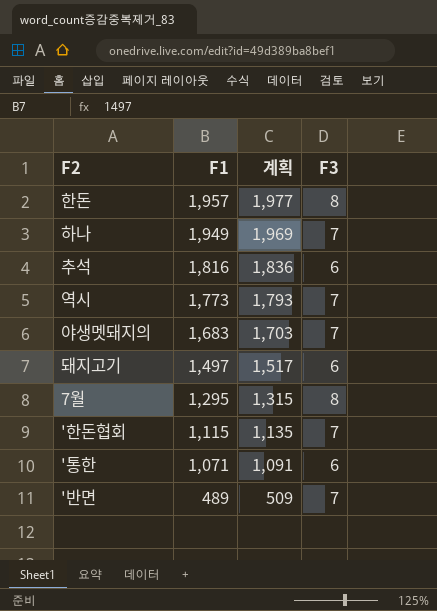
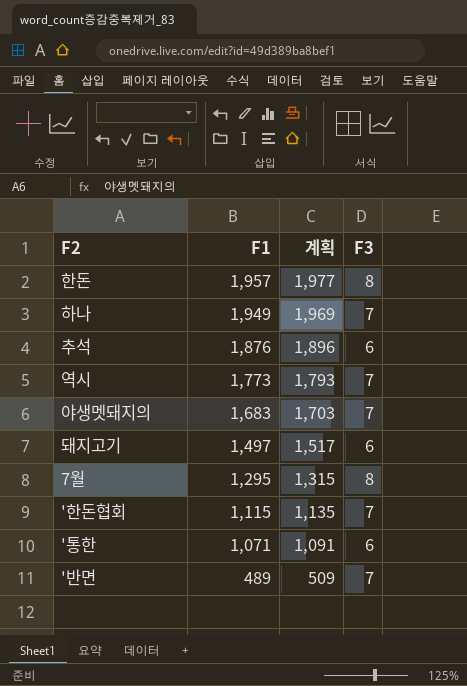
추석 | F1: 1,816 -> 1,876
추석 | 계획: 1,836 -> 1,896

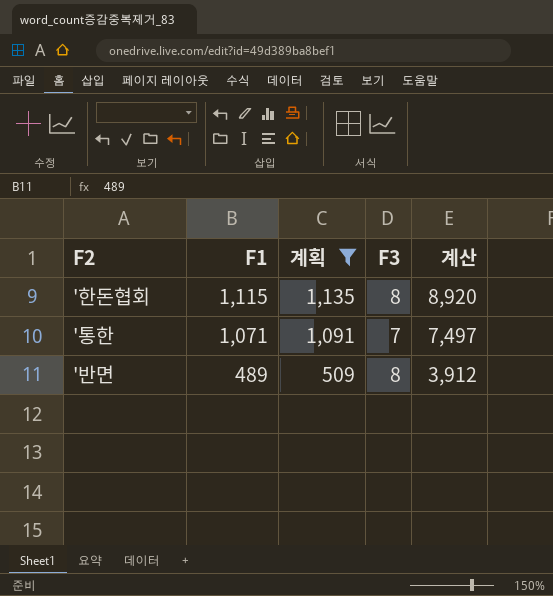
filter: none -> 계획 <= 1,135
column 계산 | formula: none -> [F1] * [F3]
'한돈협회 | F3: 7 -> 8
'통한 | F3: 6 -> 7
'반면 | F3: 7 -> 8

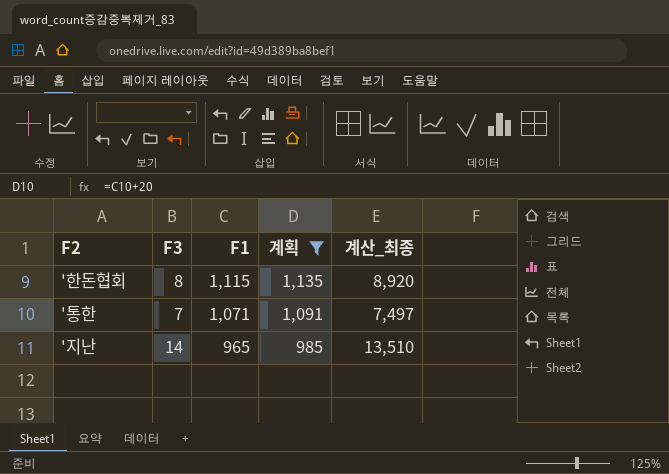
column F3 | position: 4 -> 2
column name: 계산 -> 계산_최종
row '반면: 489 | 509 | 8 | 3,912 -> none
row '지난: none -> 14 | 965 | 985 | 13,510

